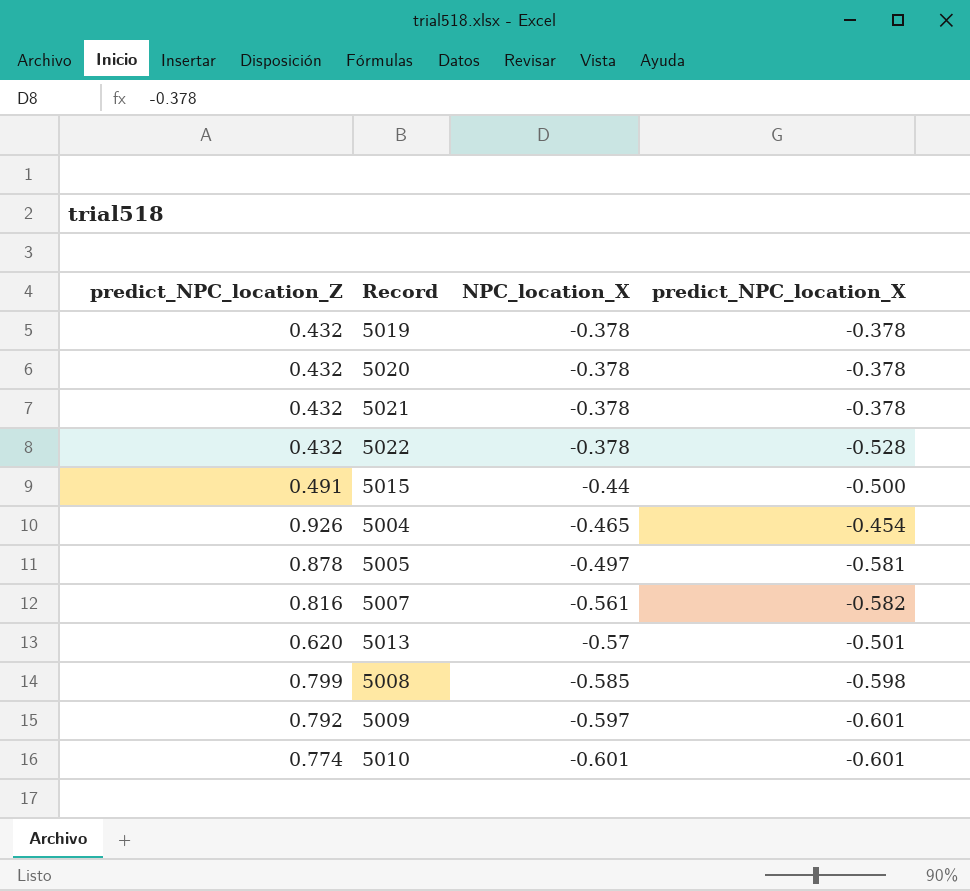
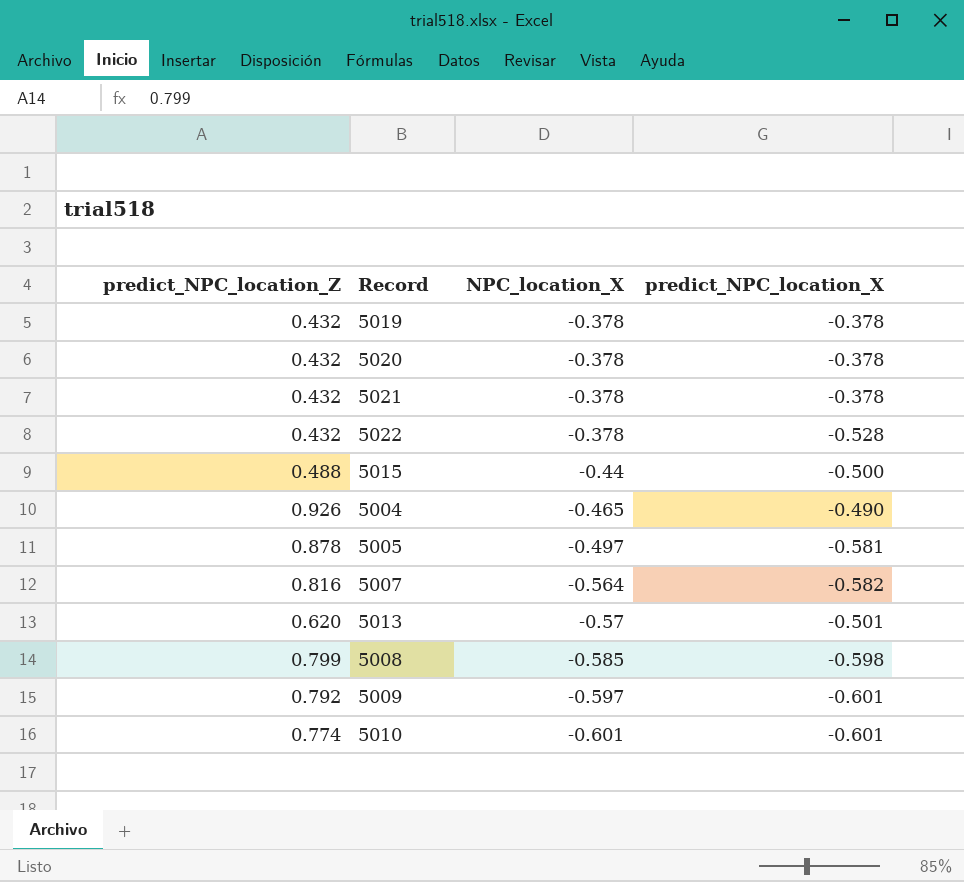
5015 | predict_NPC_location_Z: 0.491 -> 0.488
5004 | predict_NPC_location_X: -0.454 -> -0.490
5007 | NPC_location_X: -0.561 -> -0.564

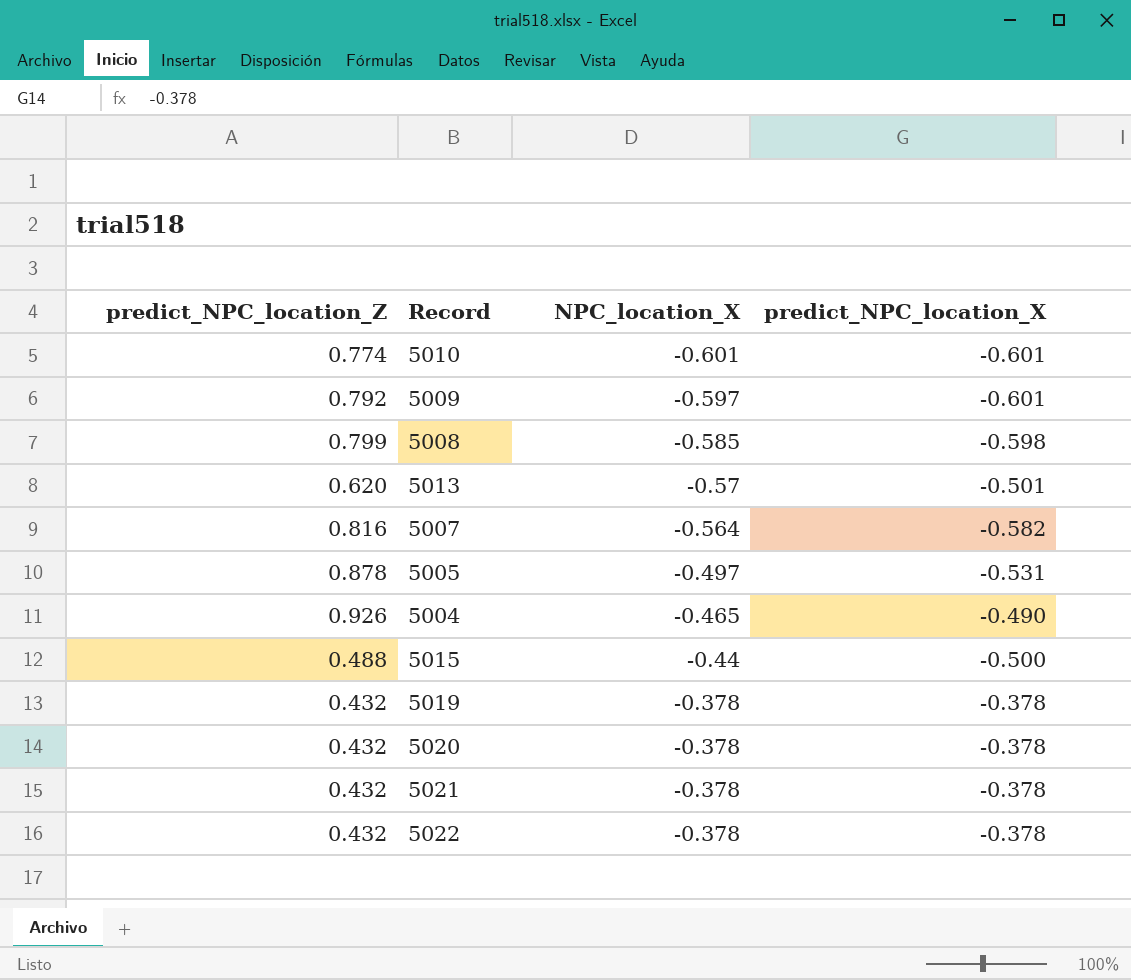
row order: NPC_location_X descending -> NPC_location_X ascending
5005 | predict_NPC_location_X: -0.581 -> -0.531
5022 | predict_NPC_location_X: -0.528 -> -0.378

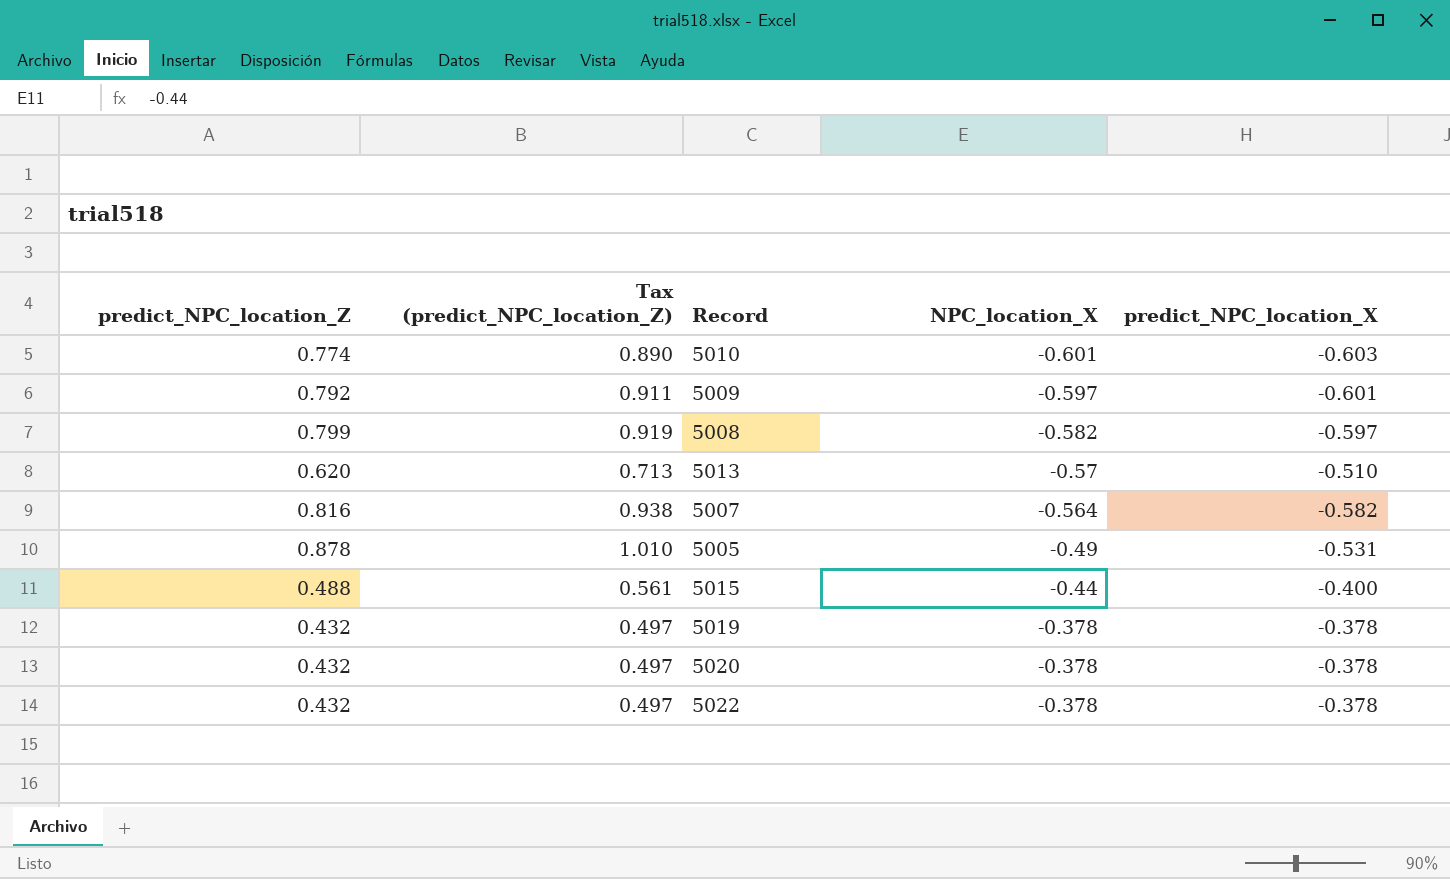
column Tax (predict_NPC_location_Z) | formula: none -> [predict_NPC_location_Z] * 1.15
row 5004: 0.926 | -0.465 | -0.490 -> none
row 5021: 0.432 | -0.378 | -0.378 -> none
5010 | predict_NPC_location_X: -0.601 -> -0.603
5008 | NPC_location_X: -0.585 -> -0.582
5008 | predict_NPC_location_X: -0.598 -> -0.597
5013 | predict_NPC_location_X: -0.501 -> -0.510
5005 | NPC_location_X: -0.497 -> -0.49
5015 | predict_NPC_location_X: -0.500 -> -0.400

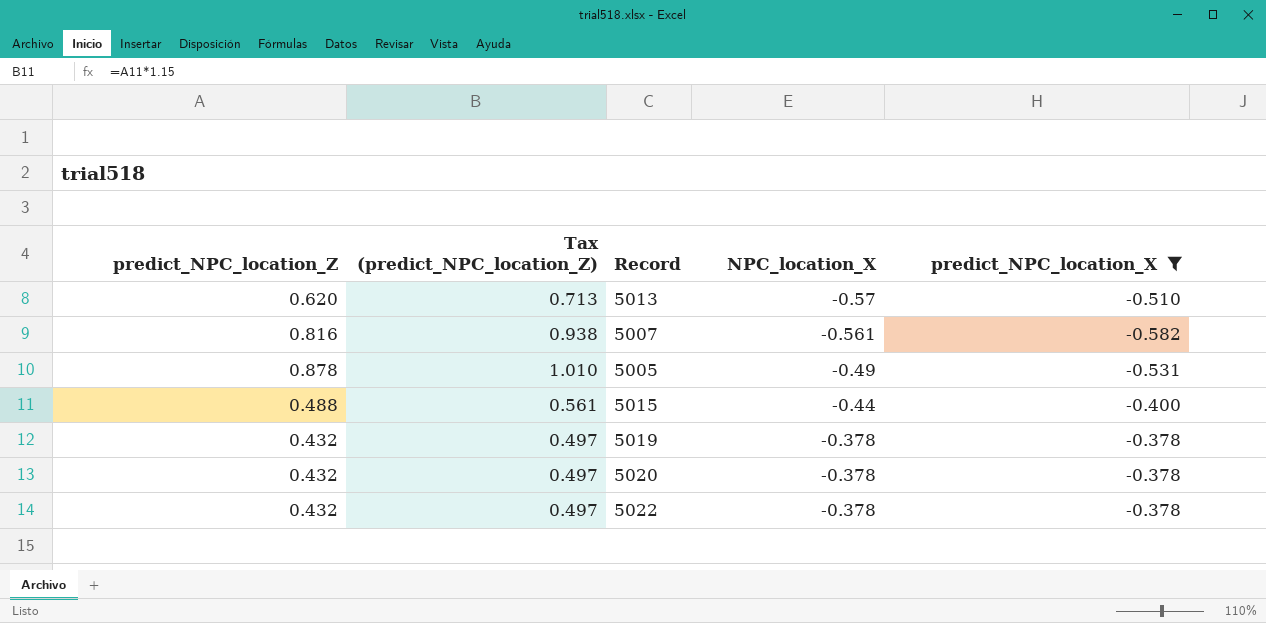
filter: none -> predict_NPC_location_X >= -0.582
5007 | NPC_location_X: -0.564 -> -0.561

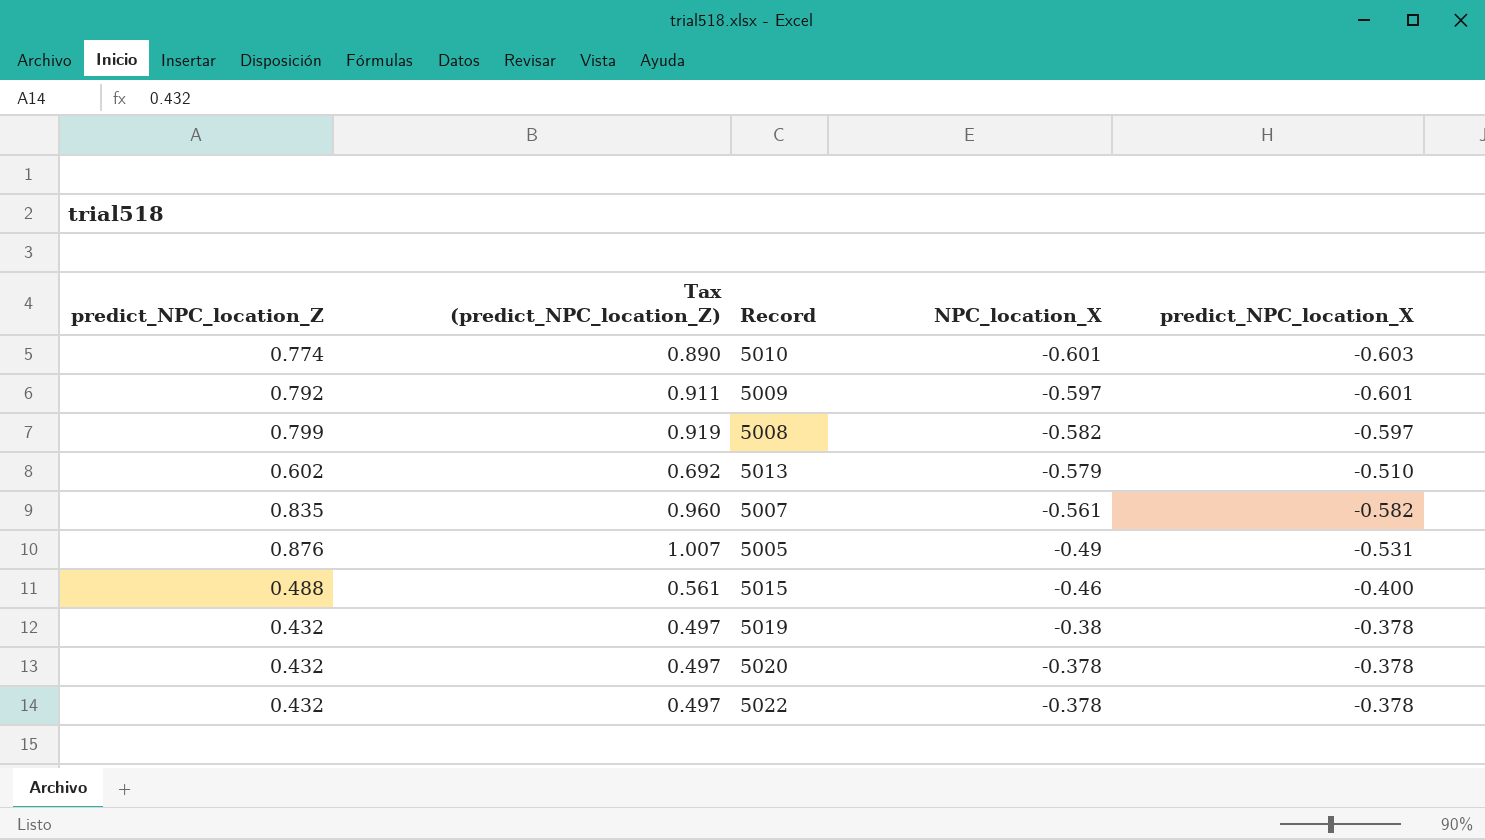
filter: predict_NPC_location_X >= -0.582 -> none
5013 | predict_NPC_location_Z: 0.620 -> 0.602
5013 | Tax (predict_NPC_location_Z): 0.713 -> 0.692
5013 | NPC_location_X: -0.57 -> -0.579
5007 | predict_NPC_location_Z: 0.816 -> 0.835
5007 | Tax (predict_NPC_location_Z): 0.938 -> 0.960
5005 | predict_NPC_location_Z: 0.878 -> 0.876
5005 | Tax (predict_NPC_location_Z): 1.010 -> 1.007
5015 | NPC_location_X: -0.44 -> -0.46
5019 | NPC_location_X: -0.378 -> -0.38

